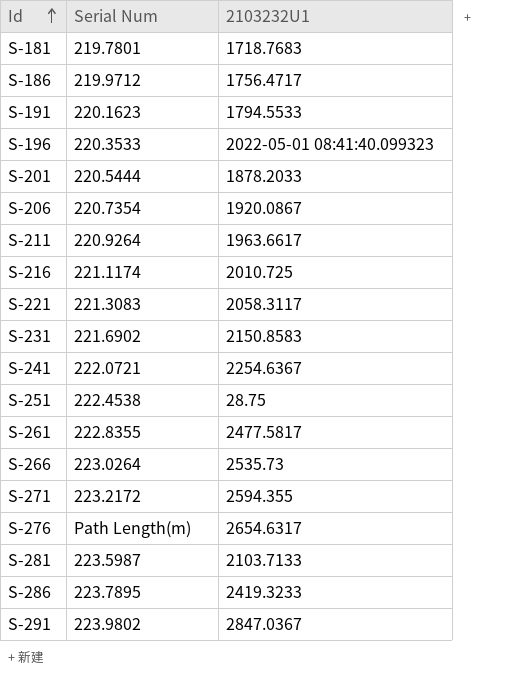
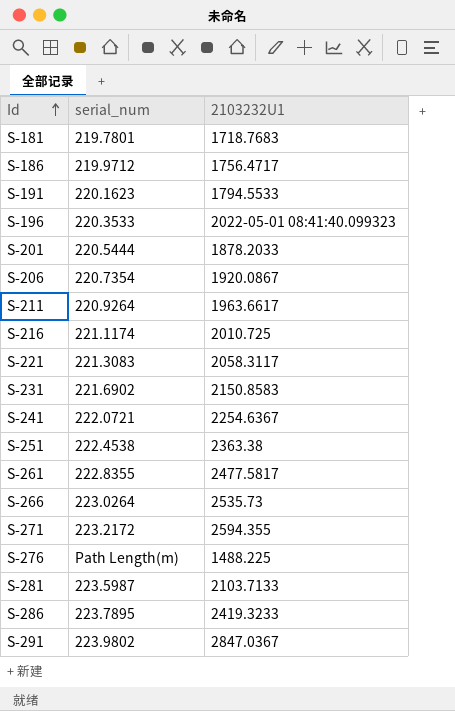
column name: Serial Num -> serial_num
S-251 | 2103232U1: 28.75 -> 2363.38
S-276 | 2103232U1: 2654.6317 -> 1488.225

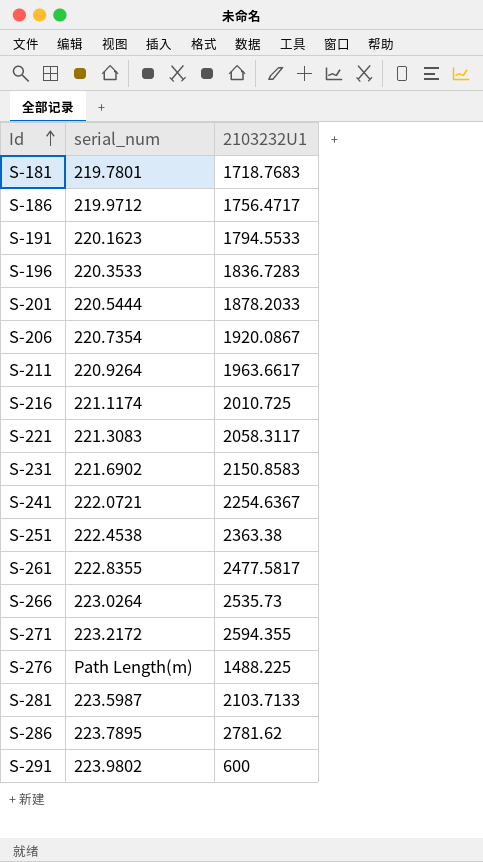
S-196 | 2103232U1: 2022-05-01 08:41:40.099323 -> 1836.7283
S-286 | 2103232U1: 2419.3233 -> 2781.62
S-291 | 2103232U1: 2847.0367 -> 600

